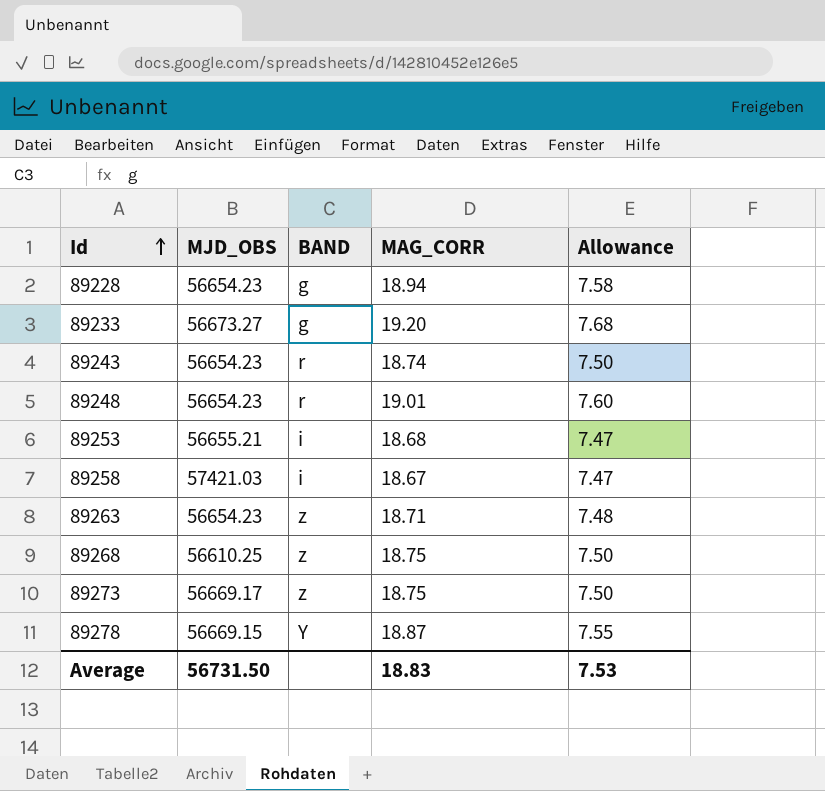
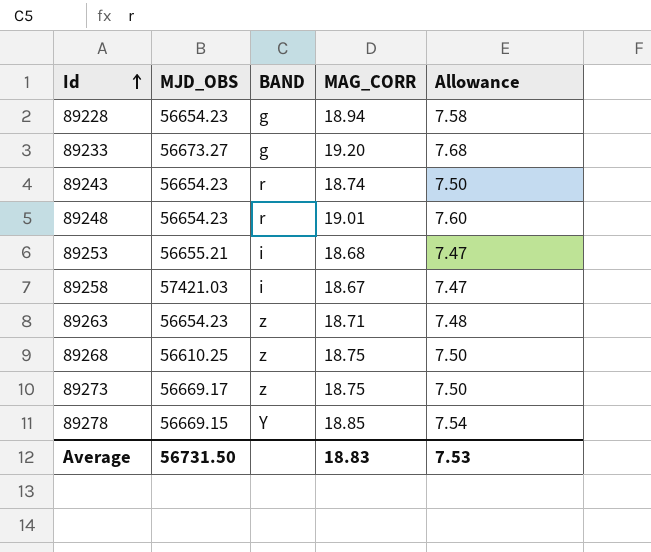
89278 | MAG_CORR: 18.87 -> 18.85
89278 | Allowance: 7.55 -> 7.54

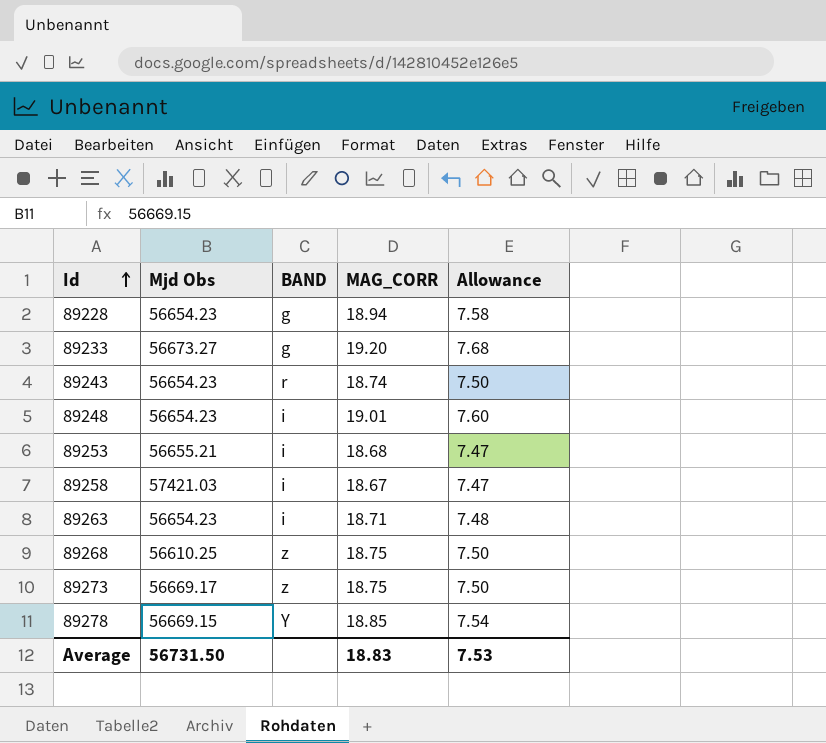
column name: MJD_OBS -> Mjd Obs
89248 | BAND: r -> i
89263 | BAND: z -> i

